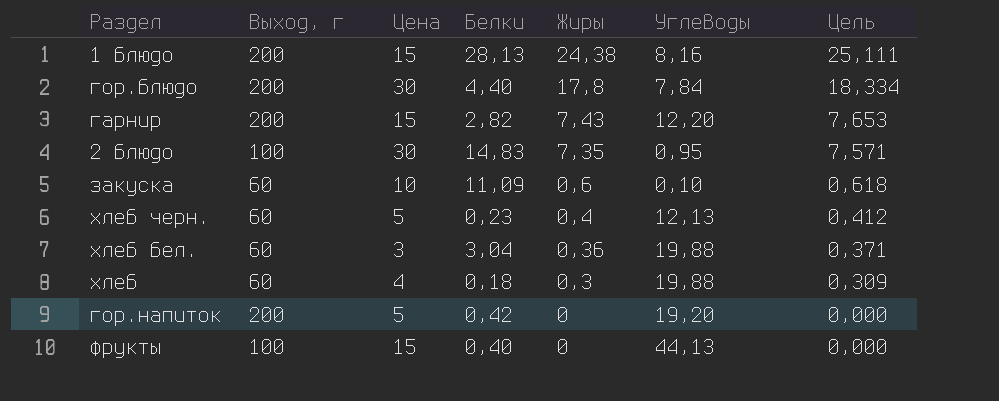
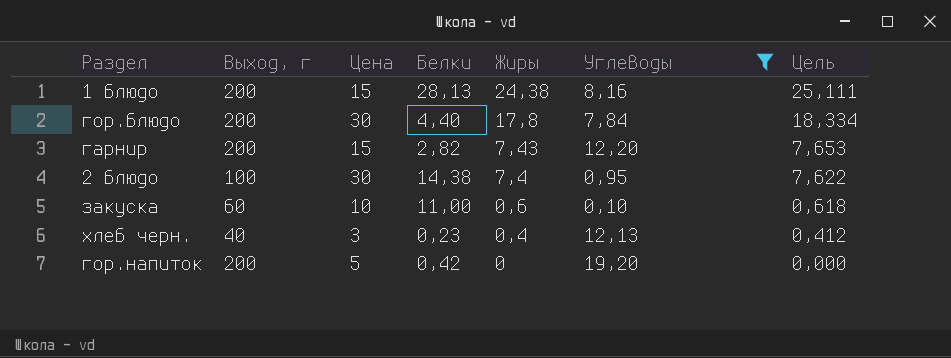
filter: none -> Углеводы <= 19,20
2 блюдо | Белки: 14,83 -> 14,38
2 блюдо | Жиры: 7,35 -> 7,4
2 блюдо | Цель: 7,571 -> 7,622
закуска | Белки: 11,09 -> 11,00
хлеб черн. | Выход, г: 60 -> 40
хлеб черн. | Цена: 5 -> 3

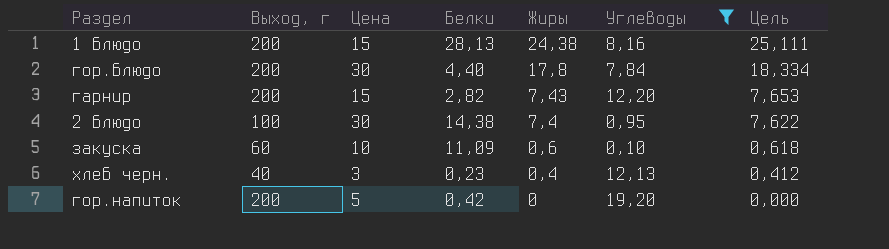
закуска | Белки: 11,00 -> 11,09

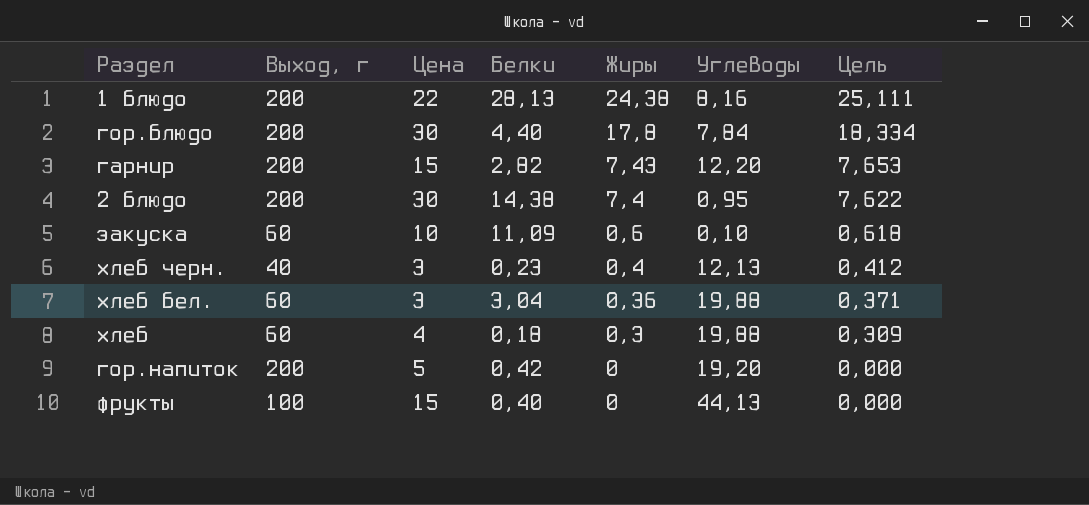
filter: Углеводы <= 19,20 -> none
1 блюдо | Цена: 15 -> 22
2 блюдо | Выход, г: 100 -> 200

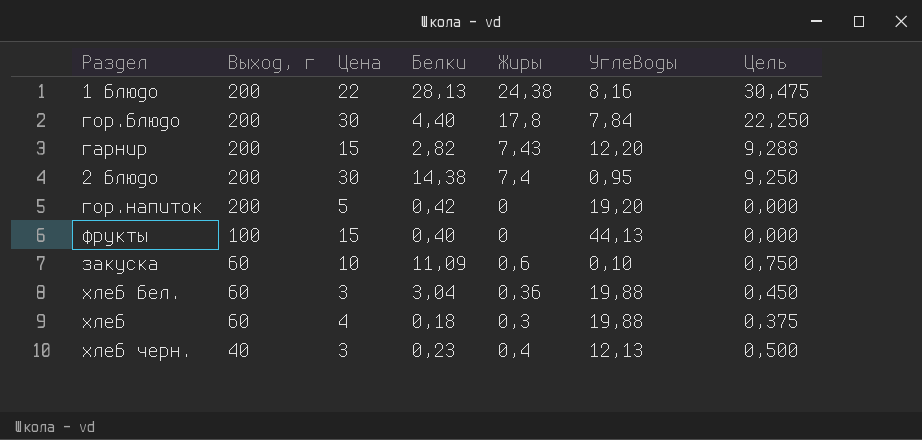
row order: Жиры descending -> Выход, г descending
column Цель | formula: [Жиры] * 1,03 -> [Жиры] * 1,25

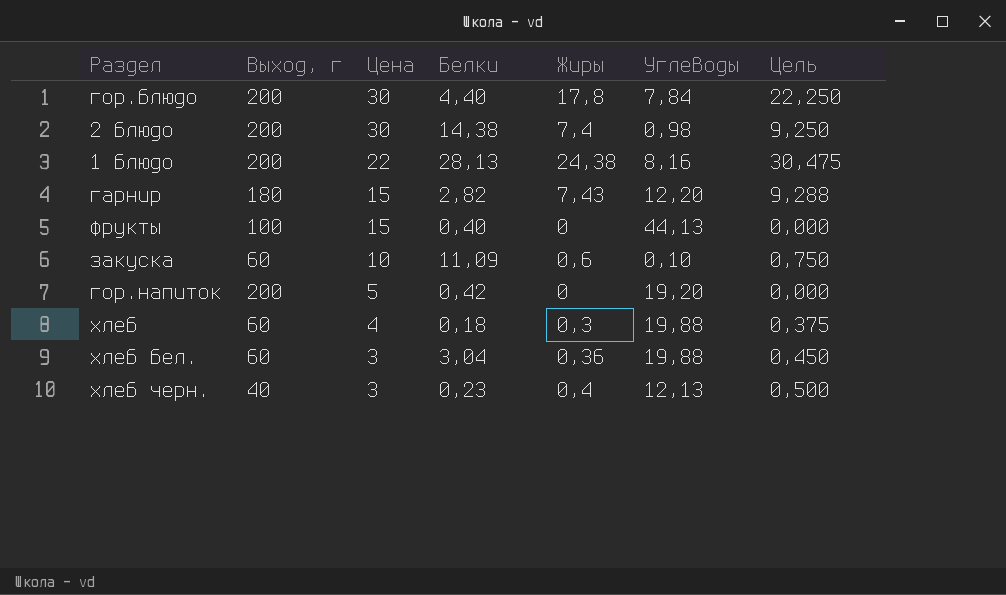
row order: Выход, г descending -> Цена descending
2 блюдо | Углеводы: 0,95 -> 0,98
гарнир | Выход, г: 200 -> 180

